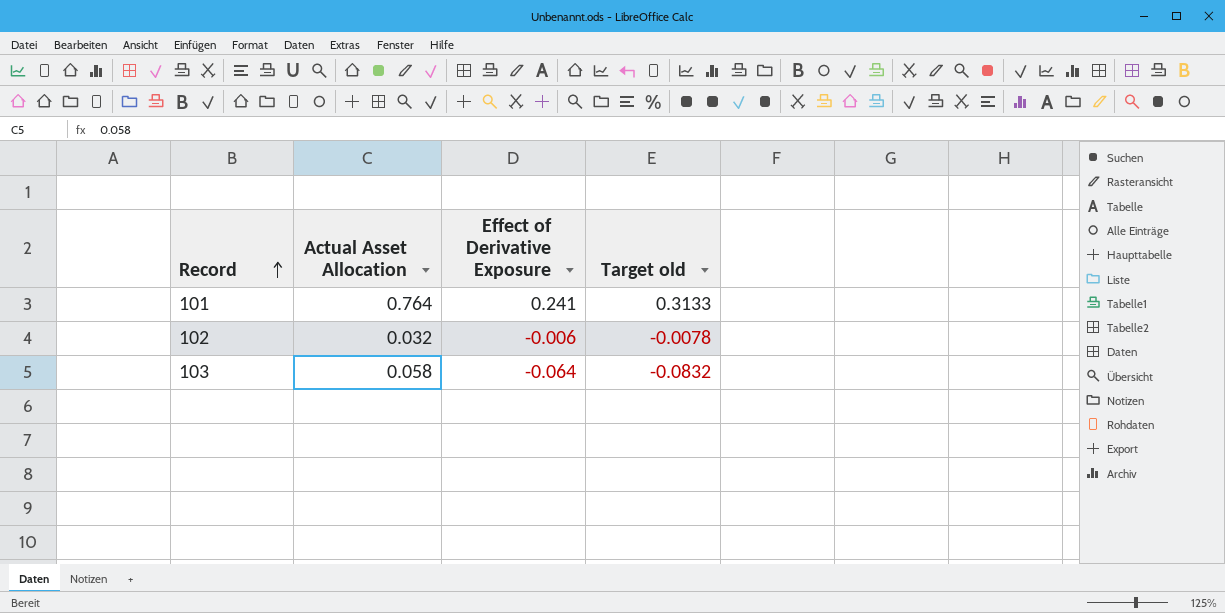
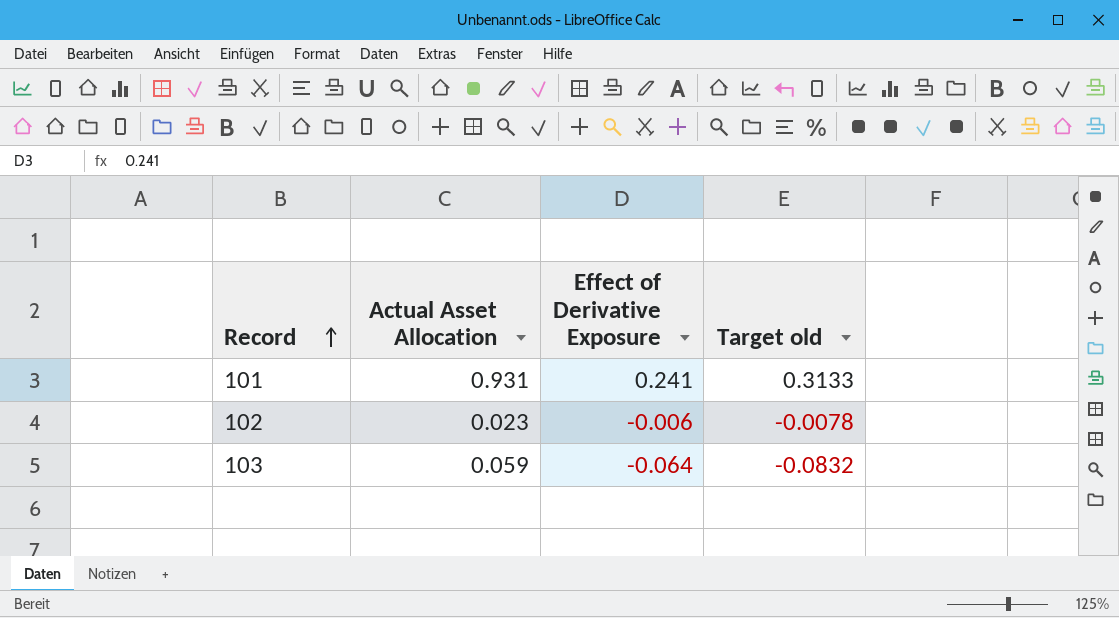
101 | Actual Asset Allocation: 0.764 -> 0.931
102 | Actual Asset Allocation: 0.032 -> 0.023
103 | Actual Asset Allocation: 0.058 -> 0.059

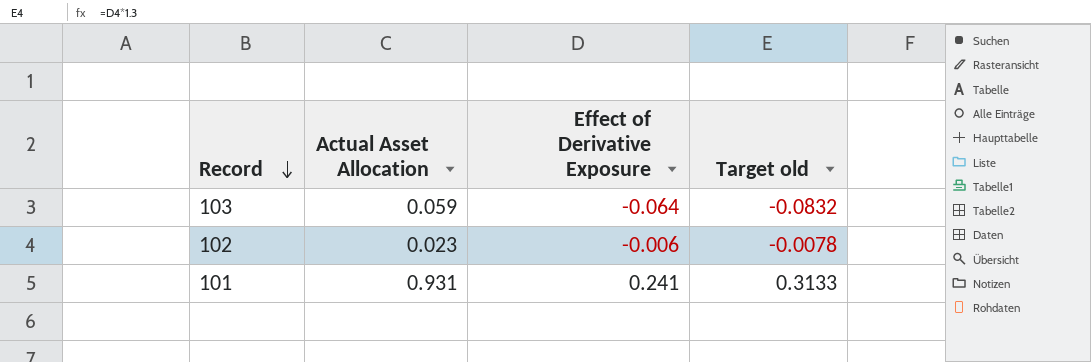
row order: Record ascending -> Record descending

